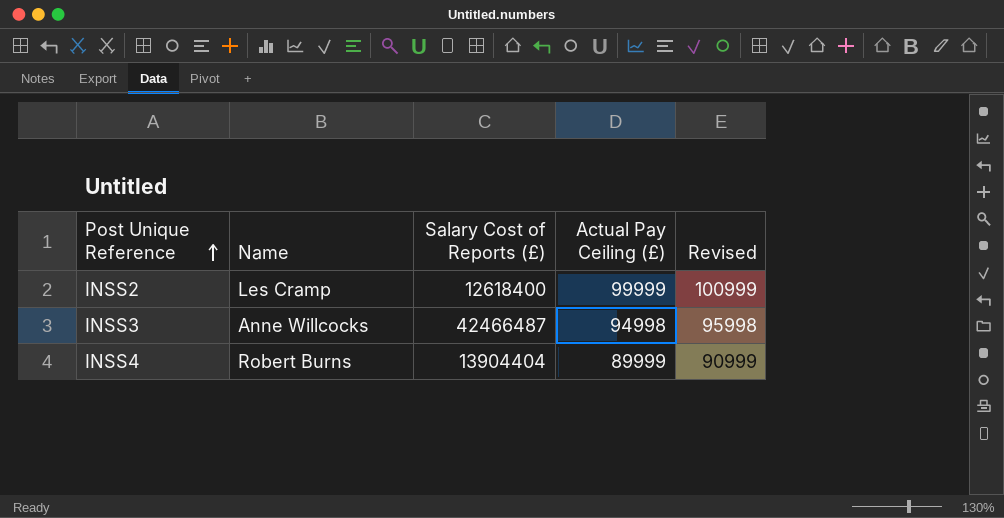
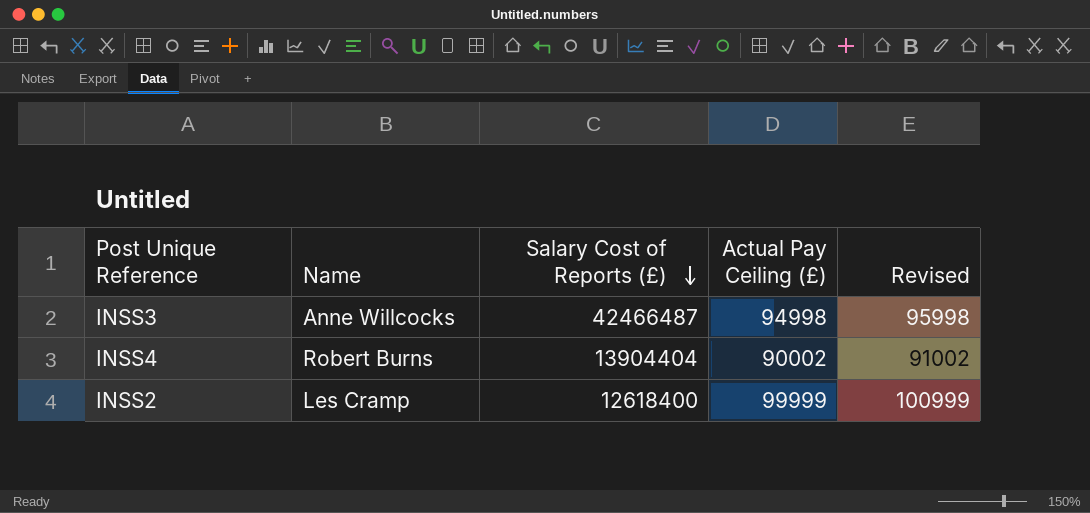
row order: Post Unique Reference ascending -> Salary Cost of Reports (£) descending
INSS4 | Actual Pay Ceiling (£): 89999 -> 90002
INSS4 | Revised: 90999 -> 91002

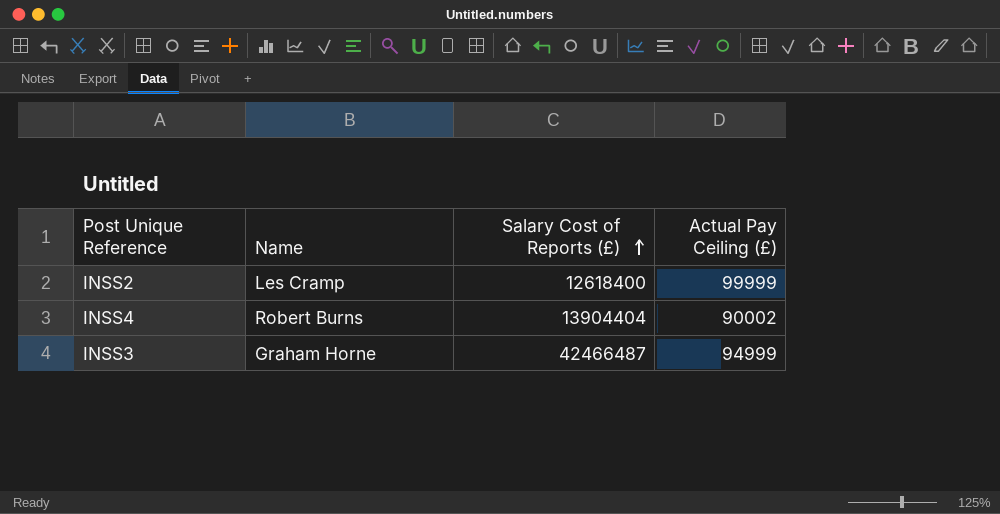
row order: Salary Cost of Reports (£) descending -> Salary Cost of Reports (£) ascending
column Revised | formula: [Actual Pay Ceiling (£)] + 1000 -> none
INSS3 | Name: Anne Willcocks -> Graham Horne
INSS3 | Actual Pay Ceiling (£): 94998 -> 94999

